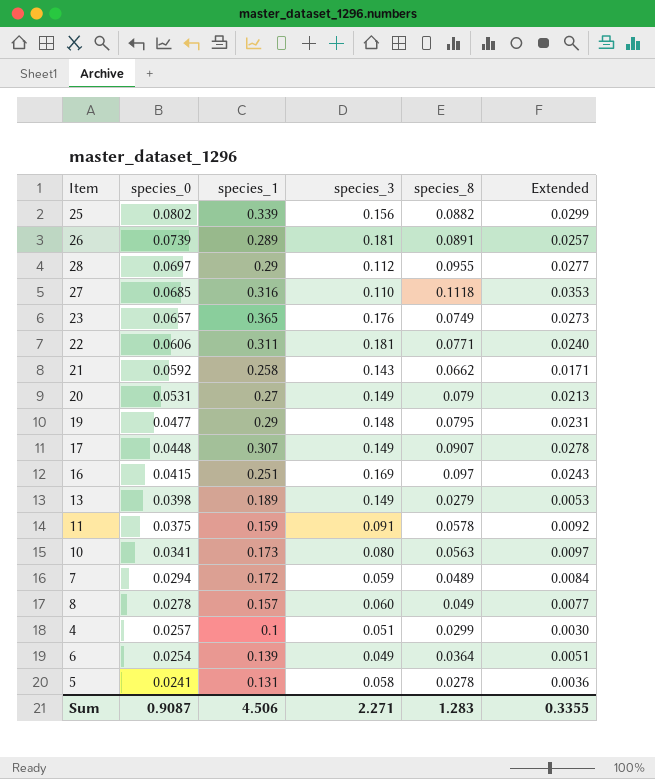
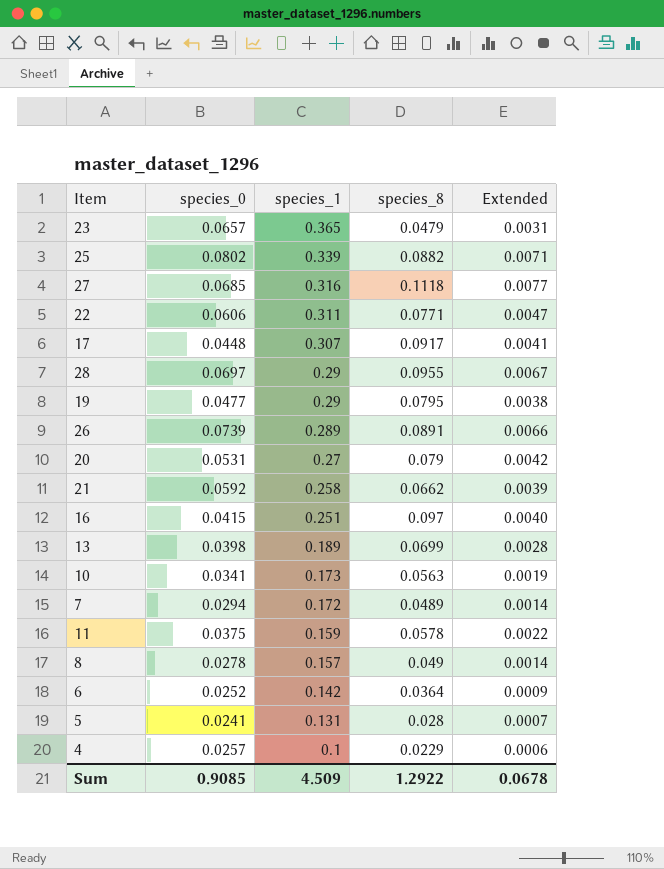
row order: species_0 descending -> species_1 descending
column species_3 | position: 4 -> none
column Extended | formula: [species_1] * [species_8] -> [species_0] * [species_8]
23 | species_8: 0.0749 -> 0.0479
17 | species_8: 0.0907 -> 0.0917
13 | species_8: 0.0279 -> 0.0699
6 | species_0: 0.0254 -> 0.0252
6 | species_1: 0.139 -> 0.142
5 | species_8: 0.0278 -> 0.028
4 | species_8: 0.0299 -> 0.0229
Sum | species_0: 0.9087 -> 0.9085
Sum | species_1: 4.506 -> 4.509
Sum | species_8: 1.283 -> 1.2922
Sum | Extended: 0.3355 -> 0.0678

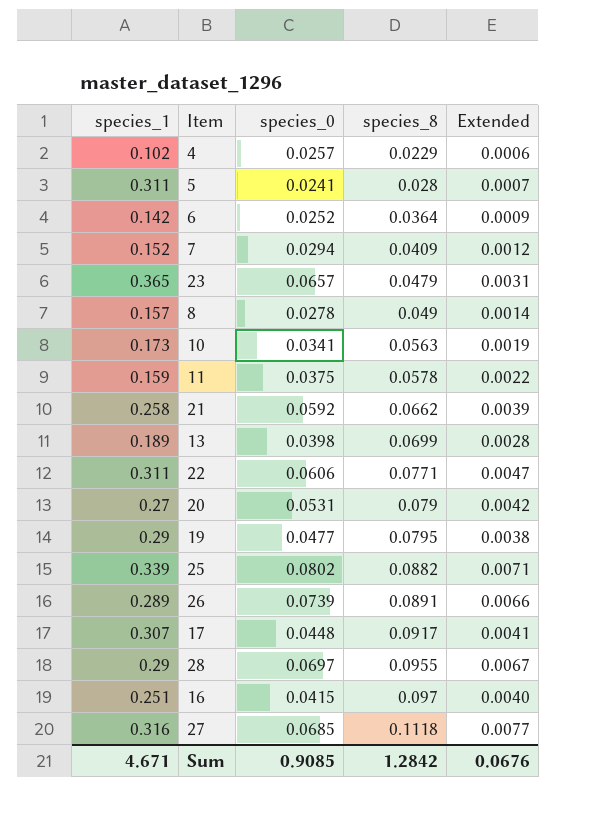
row order: species_1 descending -> species_8 ascending
column species_1 | position: 3 -> 1
4 | species_1: 0.1 -> 0.102
5 | species_1: 0.131 -> 0.311
7 | species_1: 0.172 -> 0.152
7 | species_8: 0.0489 -> 0.0409
7 | Extended: 0.0014 -> 0.0012
Sum | species_1: 4.509 -> 4.671
Sum | species_8: 1.2922 -> 1.2842
Sum | Extended: 0.0678 -> 0.0676

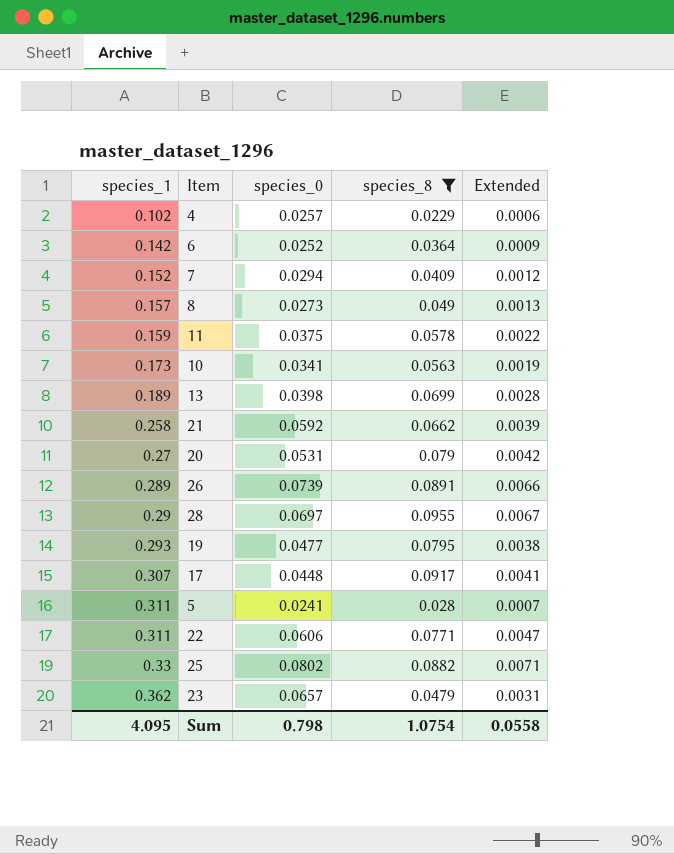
filter: none -> species_8 <= 0.0955
row order: species_8 ascending -> species_1 ascending
8 | species_0: 0.0278 -> 0.0273
8 | Extended: 0.0014 -> 0.0013
19 | species_1: 0.29 -> 0.293
25 | species_1: 0.339 -> 0.33
23 | species_1: 0.365 -> 0.362
Sum | species_1: 4.671 -> 4.095
Sum | species_0: 0.9085 -> 0.798
Sum | species_8: 1.2842 -> 1.0754
Sum | Extended: 0.0676 -> 0.0558

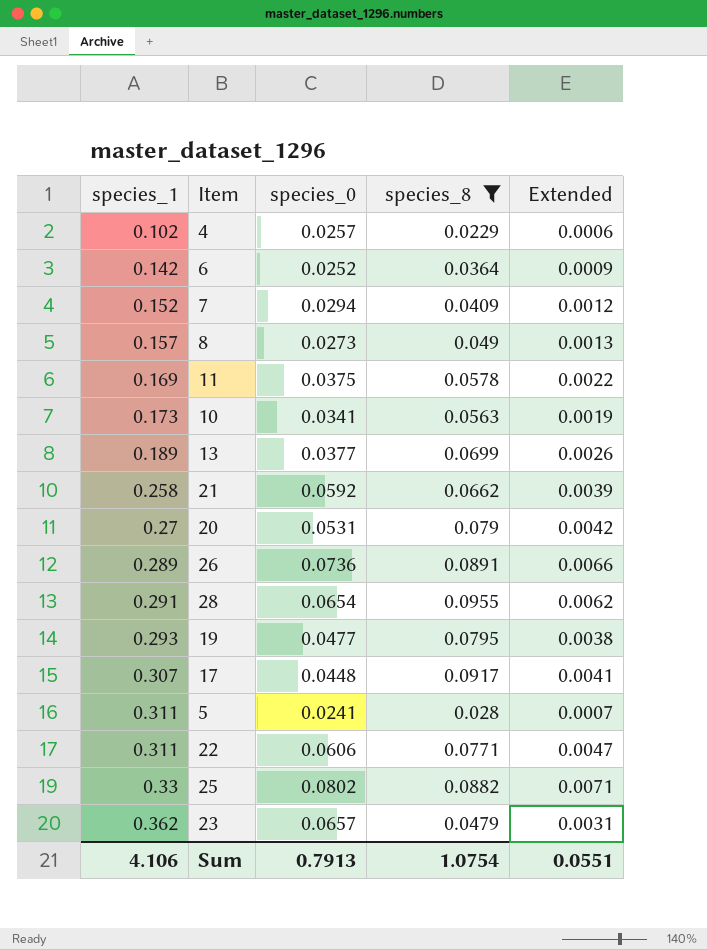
11 | species_1: 0.159 -> 0.169
13 | species_0: 0.0398 -> 0.0377
13 | Extended: 0.0028 -> 0.0026
26 | species_0: 0.0739 -> 0.0736
28 | species_1: 0.29 -> 0.291
28 | species_0: 0.0697 -> 0.0654
28 | Extended: 0.0067 -> 0.0062
Sum | species_1: 4.095 -> 4.106
Sum | species_0: 0.798 -> 0.7913
Sum | Extended: 0.0558 -> 0.0551

